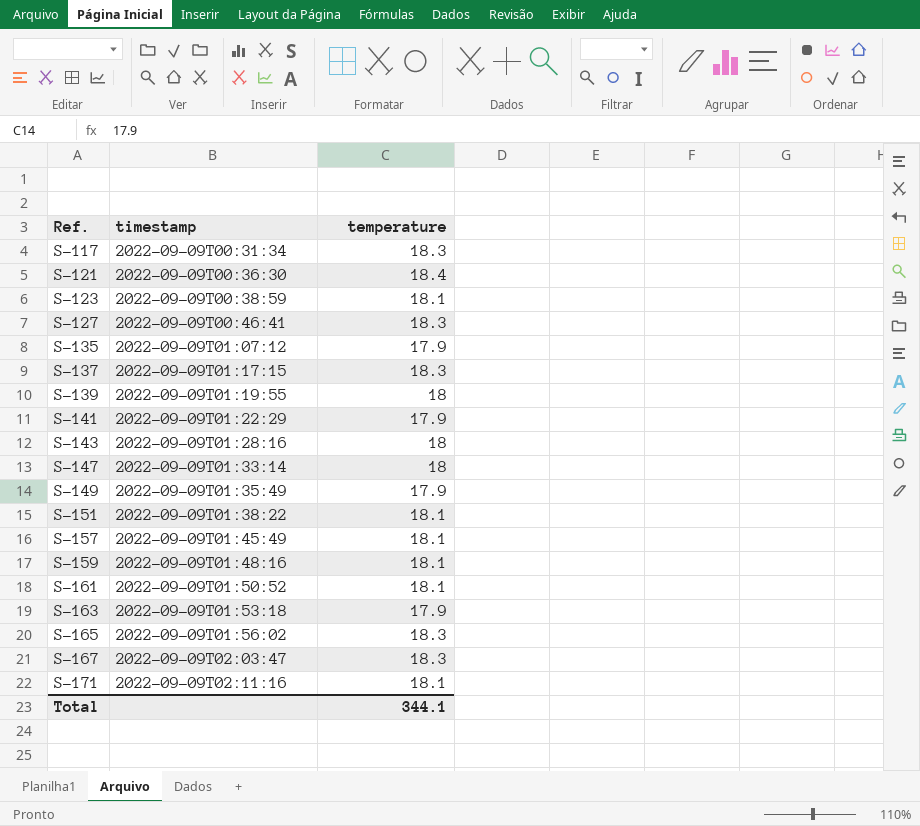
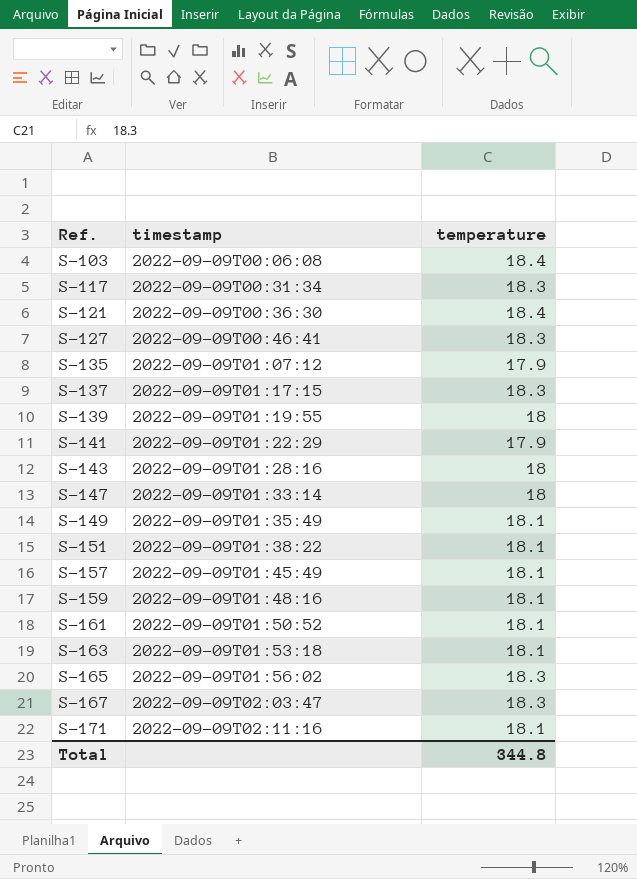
row S-123: 2022-09-09T00:38:59 | 18.1 -> none
row S-103: none -> 2022-09-09T00:06:08 | 18.4
S-149 | temperature: 17.9 -> 18.1
S-163 | temperature: 17.9 -> 18.1
Total | temperature: 344.1 -> 344.8

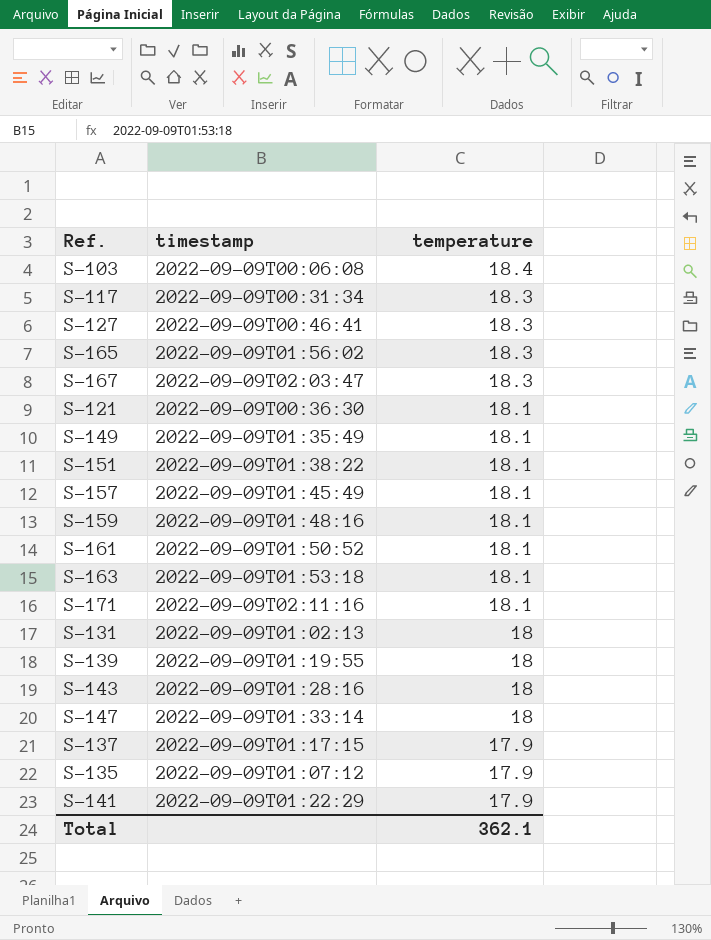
row order: Ref. ascending -> temperature descending
S-121 | temperature: 18.4 -> 18.1
row S-131: none -> 2022-09-09T01:02:13 | 18
S-137 | temperature: 18.3 -> 17.9
Total | temperature: 344.8 -> 362.1

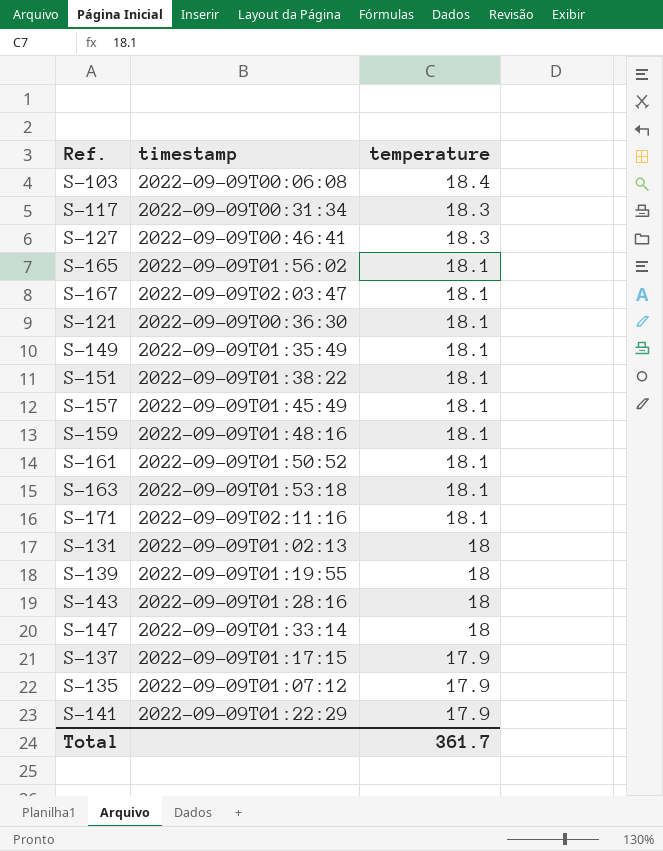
S-165 | temperature: 18.3 -> 18.1
S-167 | temperature: 18.3 -> 18.1
Total | temperature: 362.1 -> 361.7

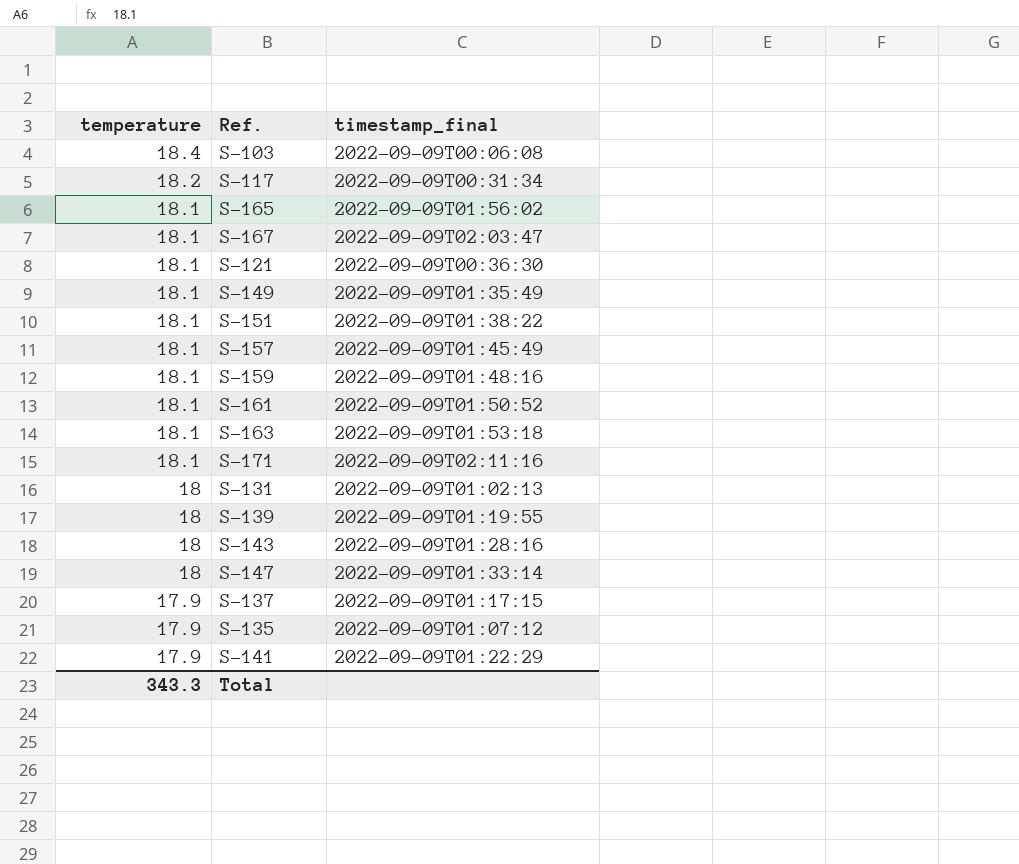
column temperature | position: 3 -> 1
column name: timestamp -> timestamp_final
row S-127: 2022-09-09T00:46:41 | 18.3 -> none
S-117 | temperature: 18.3 -> 18.2
Total | temperature: 361.7 -> 343.3

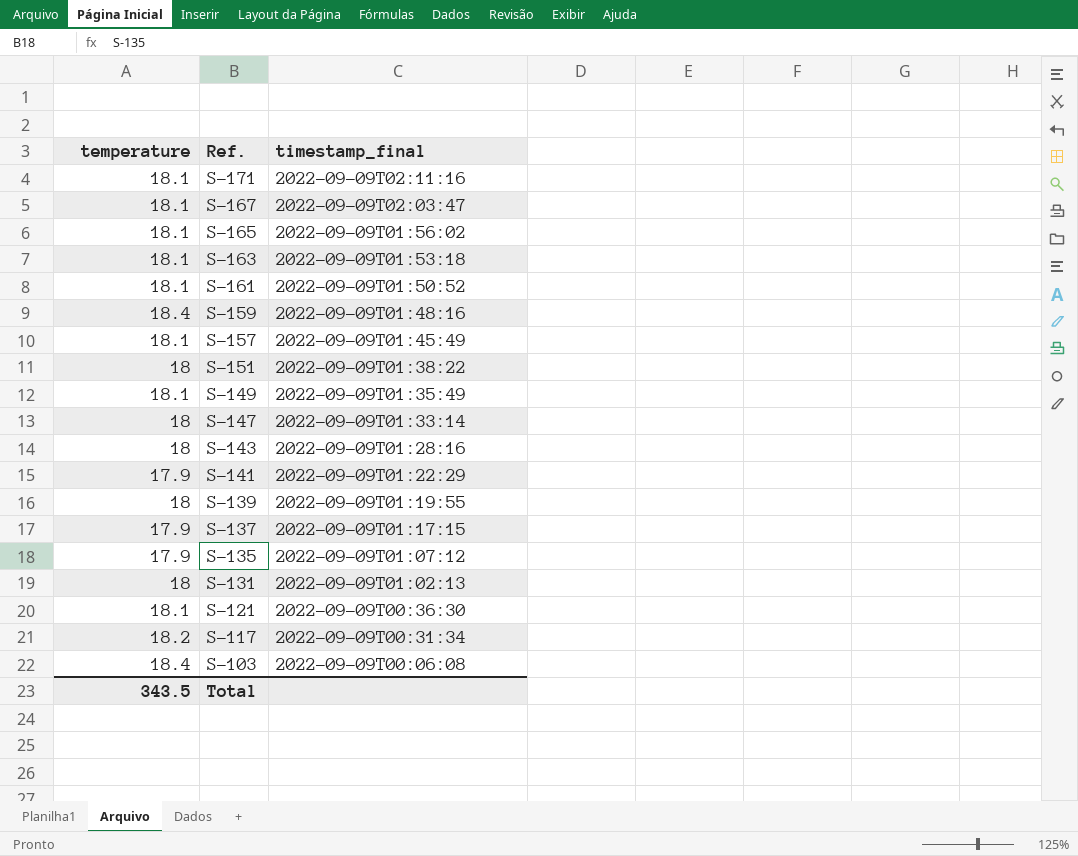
row order: temperature descending -> Ref. descending
S-159 | temperature: 18.1 -> 18.4
S-151 | temperature: 18.1 -> 18
Total | temperature: 343.3 -> 343.5

